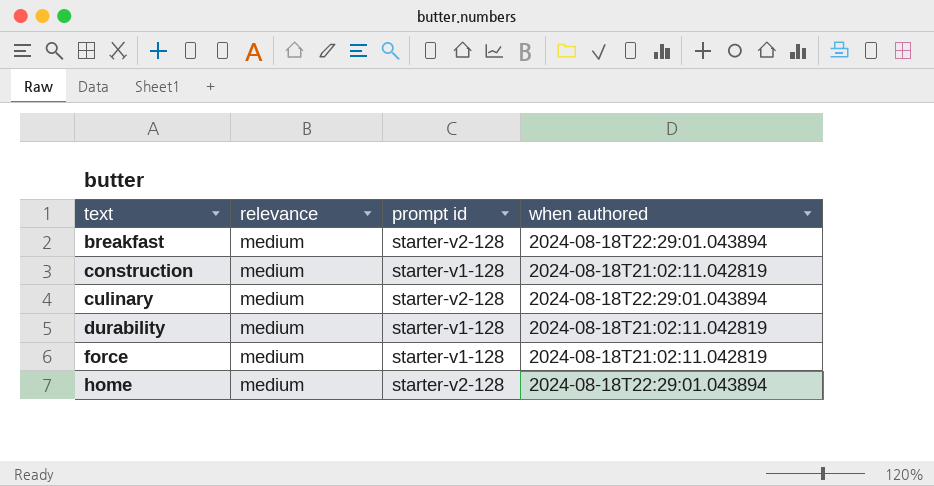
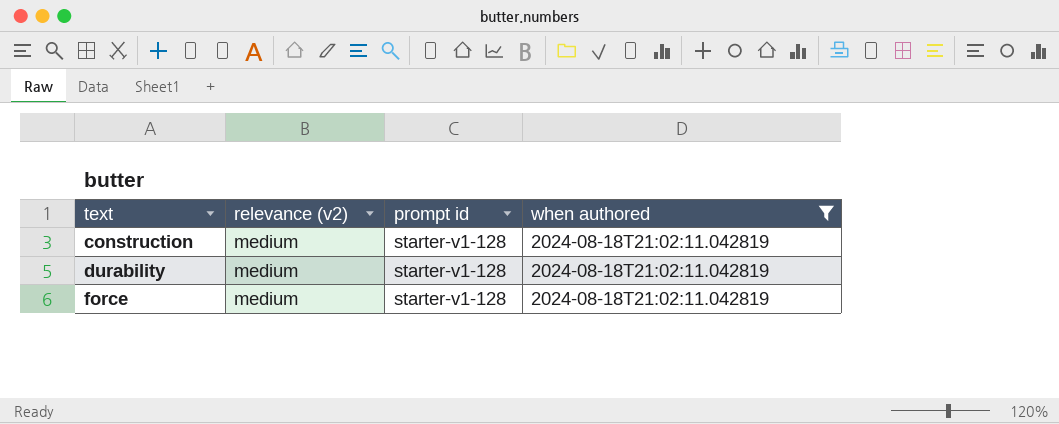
filter: none -> when authored = 2024-08-18T21:02:11.042819
column name: relevance -> relevance (v2)

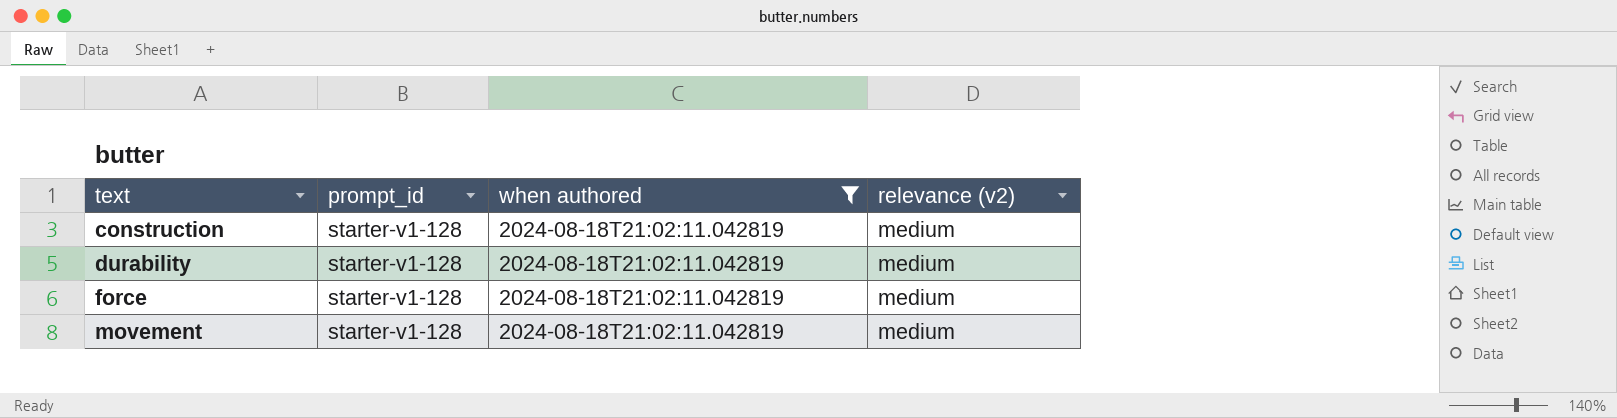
column name: prompt id -> prompt_id
column relevance (v2) | position: 2 -> 4
row movement: none -> starter-v1-128 | 2024-08-18T21:02:11.042819 | medium

